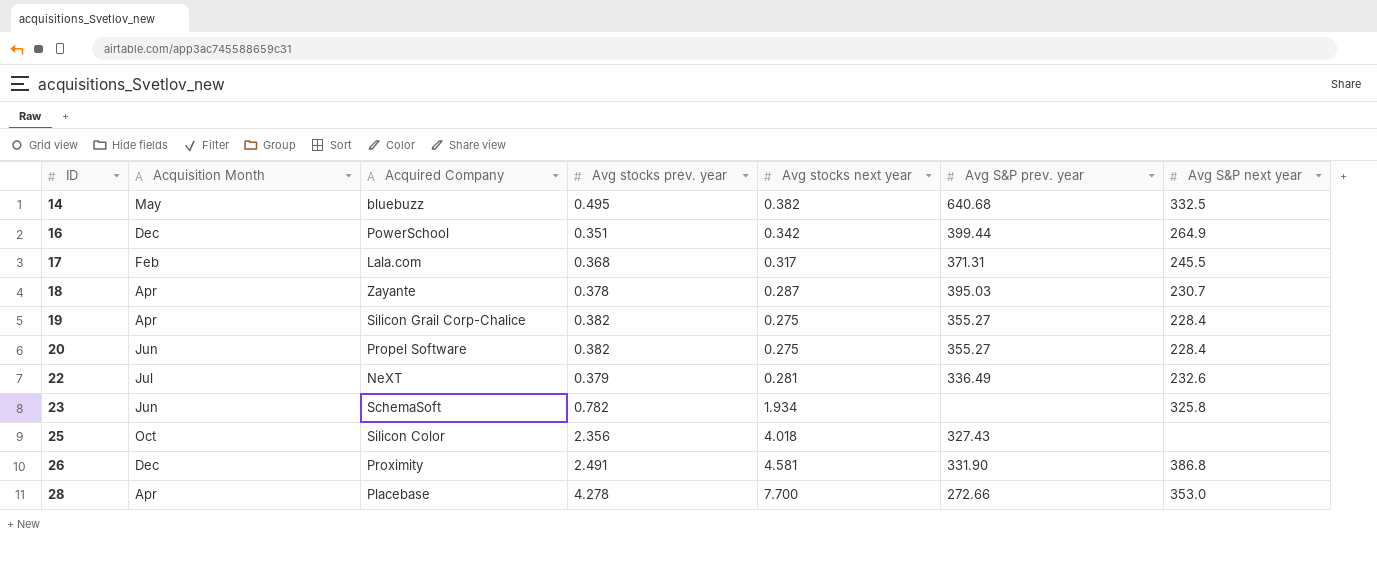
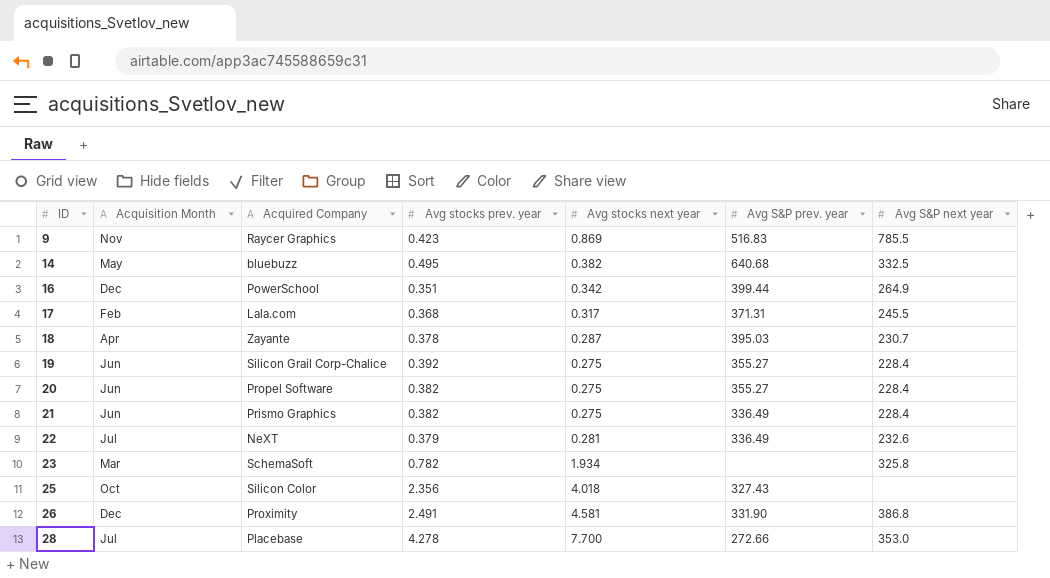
row 9: none -> Nov | Raycer Graphics | 0.423 | 0.869 | 516.83 | 785.5
19 | Acquisition Month: Apr -> Jun
19 | Avg stocks prev. year: 0.382 -> 0.392
row 21: none -> Jun | Prismo Graphics | 0.382 | 0.275 | 336.49 | 228.4
23 | Acquisition Month: Jun -> Mar
28 | Acquisition Month: Apr -> Jul

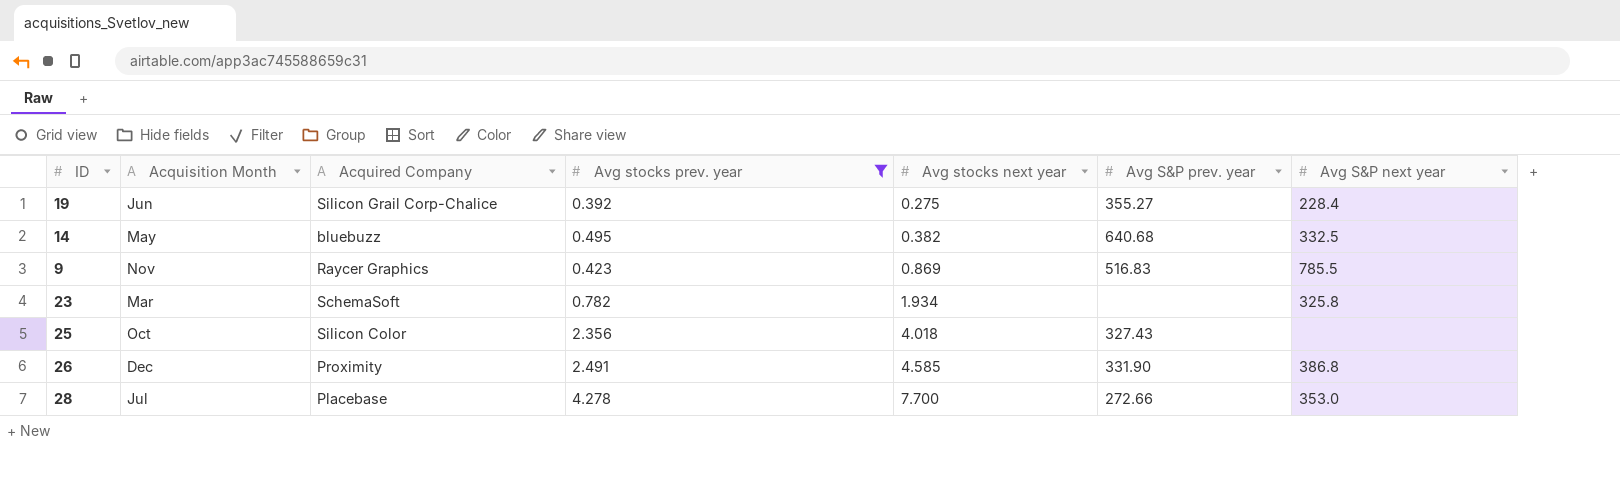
filter: none -> Avg stocks prev. year >= 0.392
row order: ID ascending -> Avg stocks next year ascending
26 | Avg stocks next year: 4.581 -> 4.585

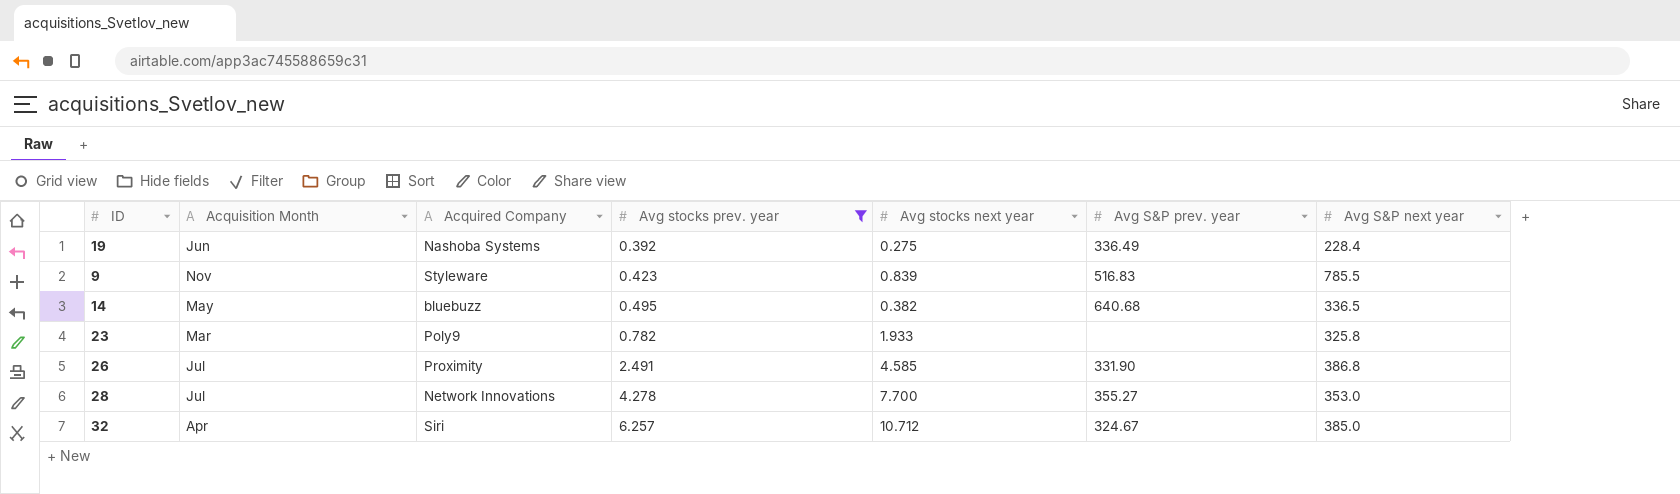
row order: Avg stocks next year ascending -> Avg stocks prev. year ascending
row 25: Oct | Silicon Color | 2.356 | 4.018 | 327.43 | none -> none
19 | Acquired Company: Silicon Grail Corp-Chalice -> Nashoba Systems
19 | Avg S&P prev. year: 355.27 -> 336.49
9 | Acquired Company: Raycer Graphics -> Styleware
9 | Avg stocks next year: 0.869 -> 0.839
14 | Avg S&P next year: 332.5 -> 336.5
23 | Acquired Company: SchemaSoft -> Poly9
23 | Avg stocks next year: 1.934 -> 1.933
26 | Acquisition Month: Dec -> Jul
28 | Acquired Company: Placebase -> Network Innovations
28 | Avg S&P prev. year: 272.66 -> 355.27
row 32: none -> Apr | Siri | 6.257 | 10.712 | 324.67 | 385.0

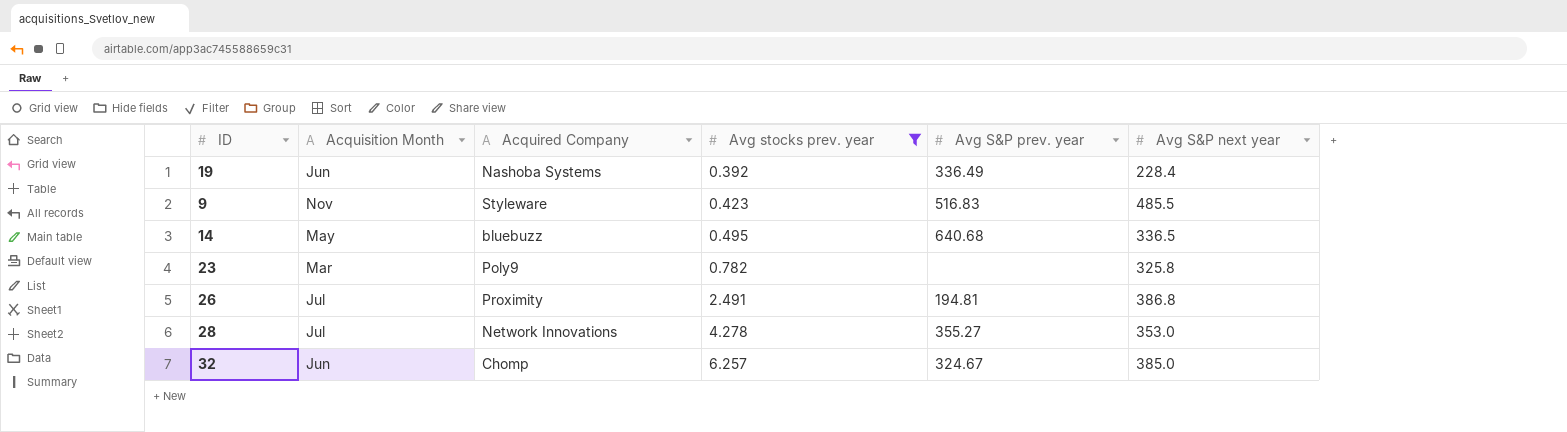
column Avg stocks next year | position: 5 -> none
9 | Avg S&P next year: 785.5 -> 485.5
26 | Avg S&P prev. year: 331.90 -> 194.81
32 | Acquisition Month: Apr -> Jun
32 | Acquired Company: Siri -> Chomp

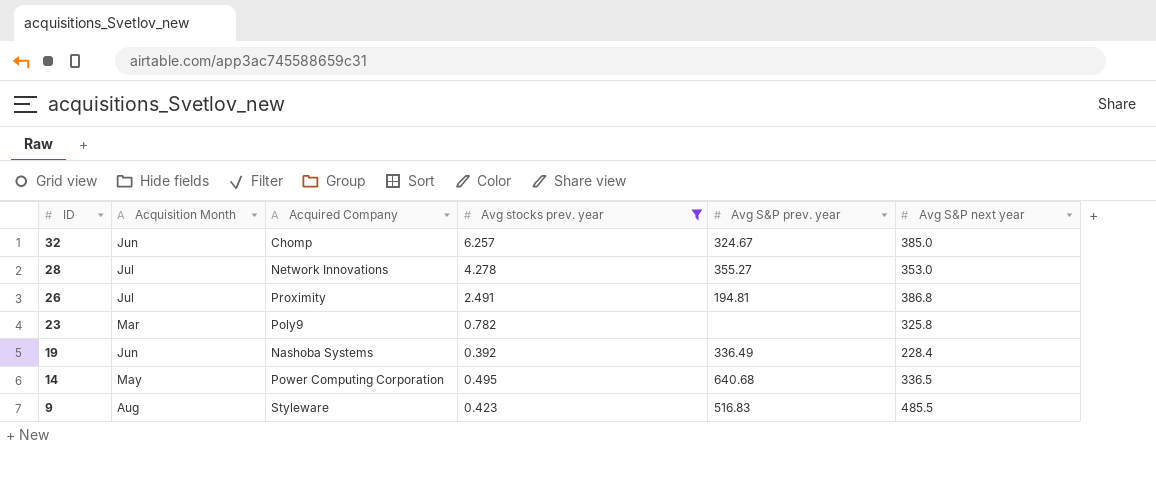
row order: Avg stocks prev. year ascending -> ID descending
14 | Acquired Company: bluebuzz -> Power Computing Corporation
9 | Acquisition Month: Nov -> Aug

